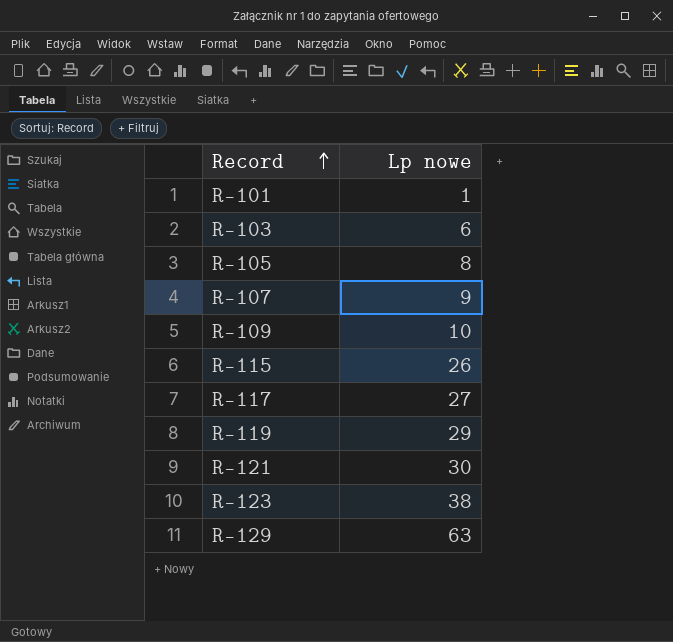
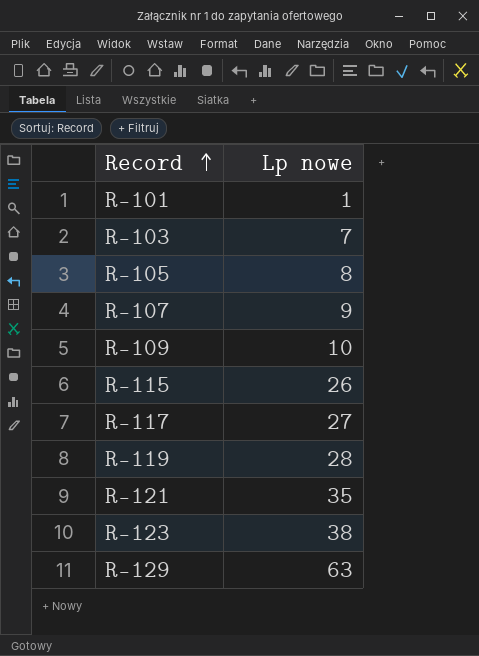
R-103 | Lp nowe: 6 -> 7
R-119 | Lp nowe: 29 -> 28
R-121 | Lp nowe: 30 -> 35

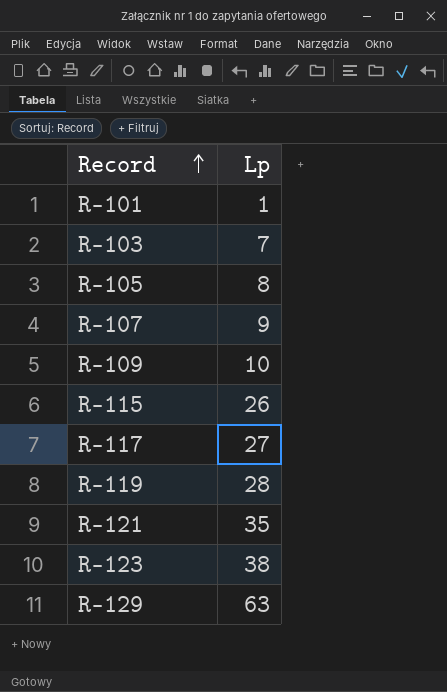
column name: Lp nowe -> Lp

